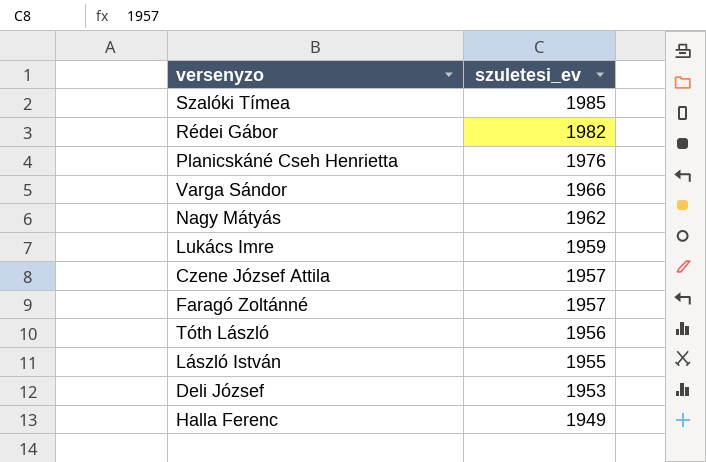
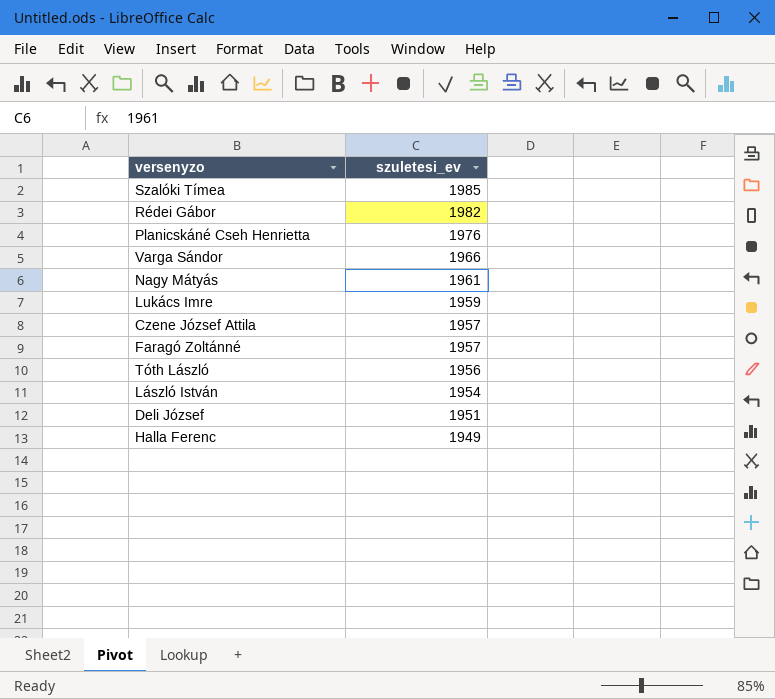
Nagy Mátyás | szuletesi_ev: 1962 -> 1961
László István | szuletesi_ev: 1955 -> 1954
Deli József | szuletesi_ev: 1953 -> 1951

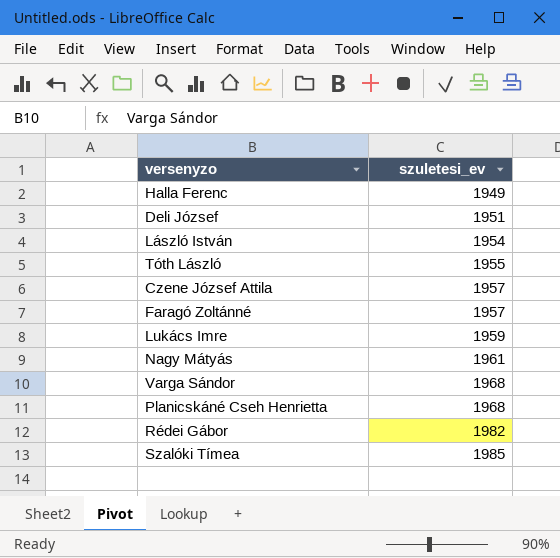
row order: szuletesi_ev descending -> szuletesi_ev ascending
Tóth László | szuletesi_ev: 1956 -> 1955
Varga Sándor | szuletesi_ev: 1966 -> 1968
Planicskáné Cseh Henrietta | szuletesi_ev: 1976 -> 1968

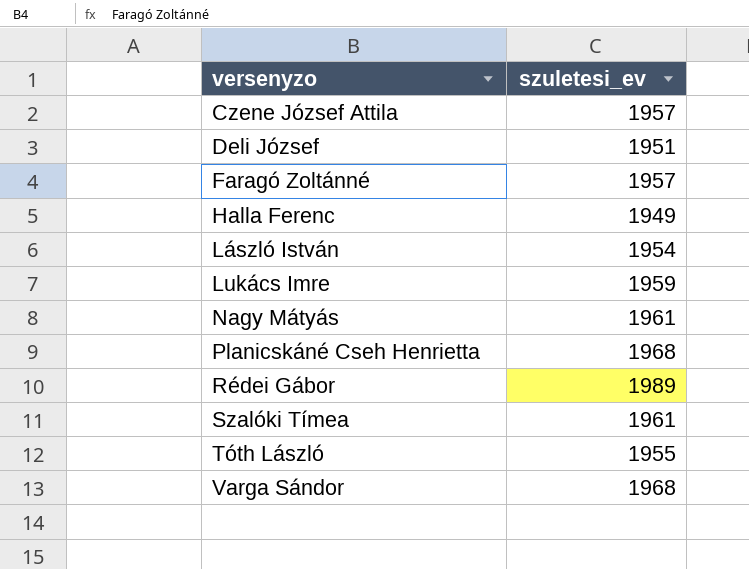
row order: szuletesi_ev ascending -> versenyzo ascending
Rédei Gábor | szuletesi_ev: 1982 -> 1989
Szalóki Tímea | szuletesi_ev: 1985 -> 1961

